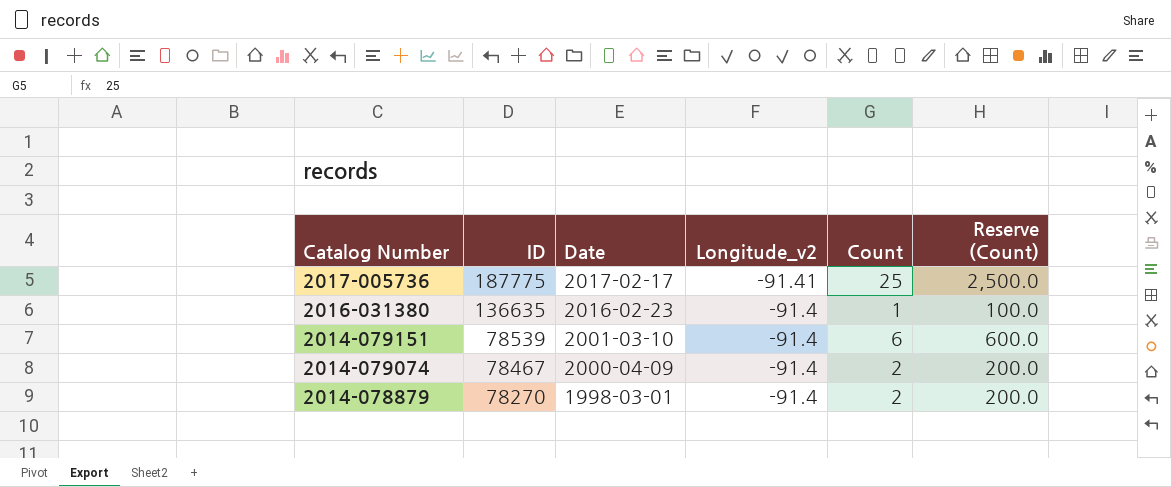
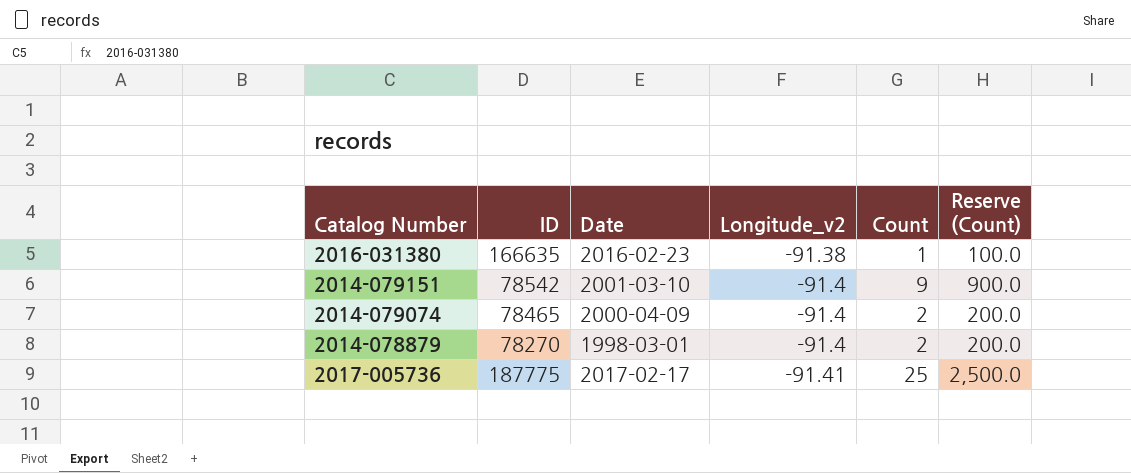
row order: Catalog Number descending -> Longitude_v2 descending
2016-031380 | ID: 136635 -> 166635
2016-031380 | Longitude_v2: -91.4 -> -91.38
2014-079151 | ID: 78539 -> 78542
2014-079151 | Count: 6 -> 9
2014-079151 | Reserve (Count): 600.0 -> 900.0
2014-079074 | ID: 78467 -> 78465

